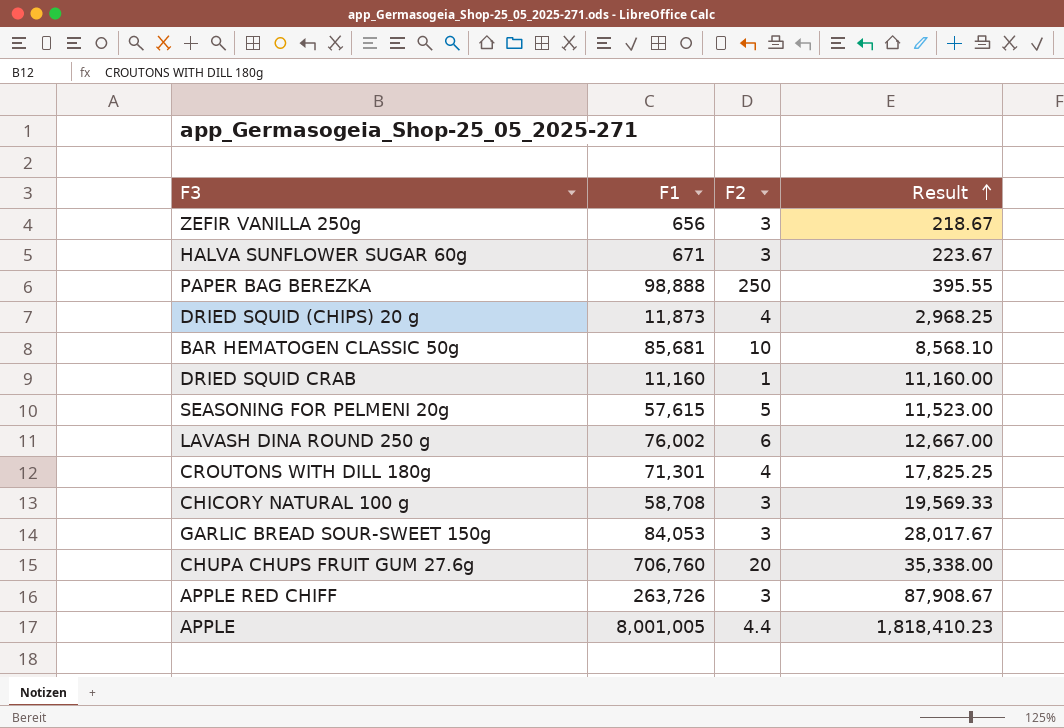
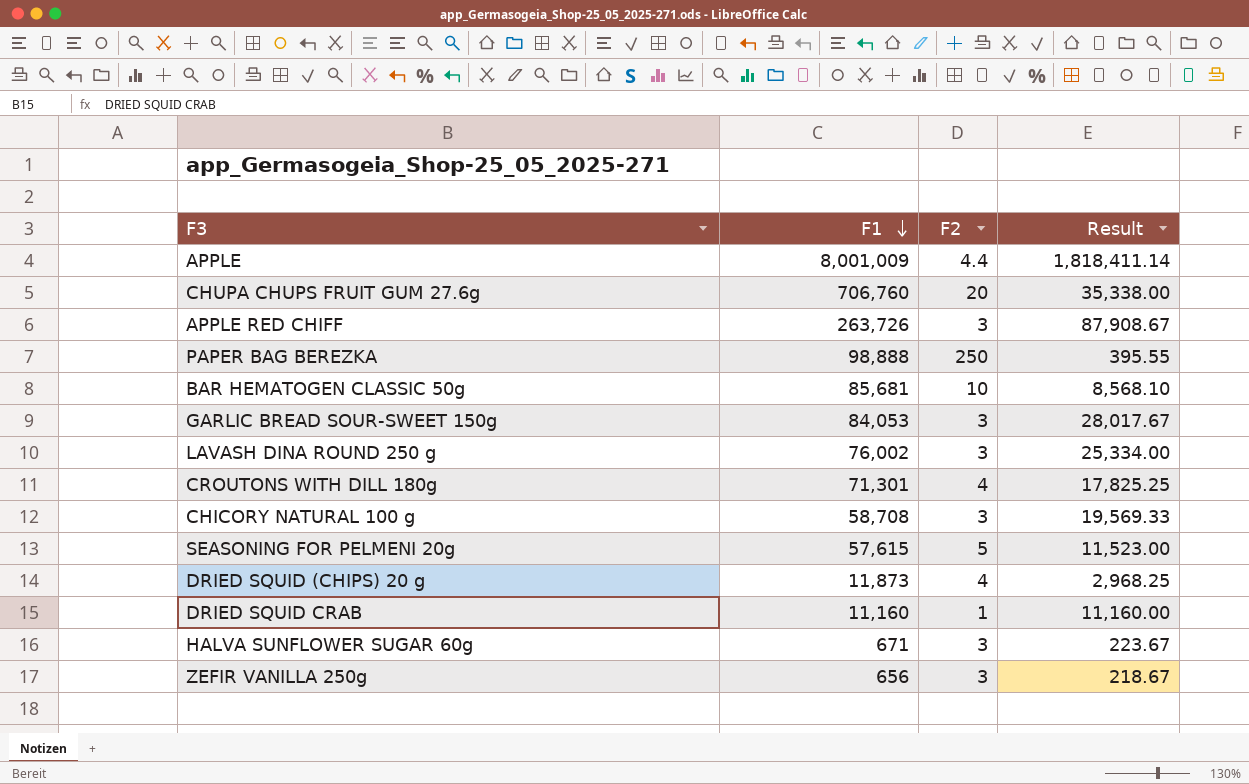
row order: Result ascending -> F1 descending
APPLE | F1: 8,001,005 -> 8,001,009
APPLE | Result: 1,818,410.23 -> 1,818,411.14
LAVASH DINA ROUND 250 g | F2: 6 -> 3
LAVASH DINA ROUND 250 g | Result: 12,667.00 -> 25,334.00

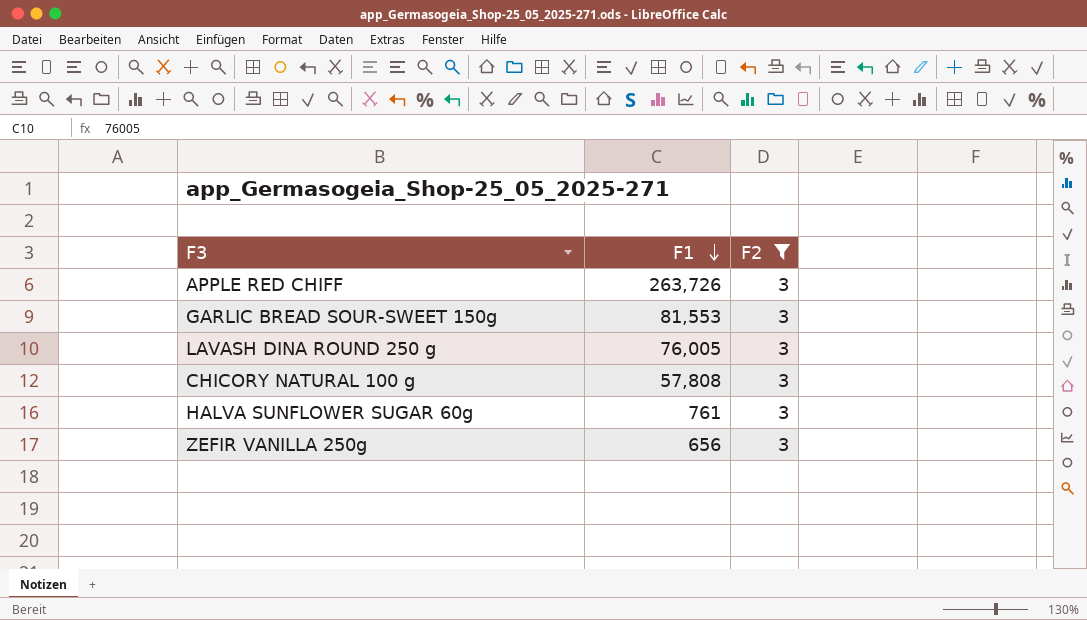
filter: none -> F2 = 3
column Result | formula: [F1] / [F2] -> none
GARLIC BREAD SOUR-SWEET 150g | F1: 84,053 -> 81,553
LAVASH DINA ROUND 250 g | F1: 76,002 -> 76,005
CHICORY NATURAL 100 g | F1: 58,708 -> 57,808
HALVA SUNFLOWER SUGAR 60g | F1: 671 -> 761

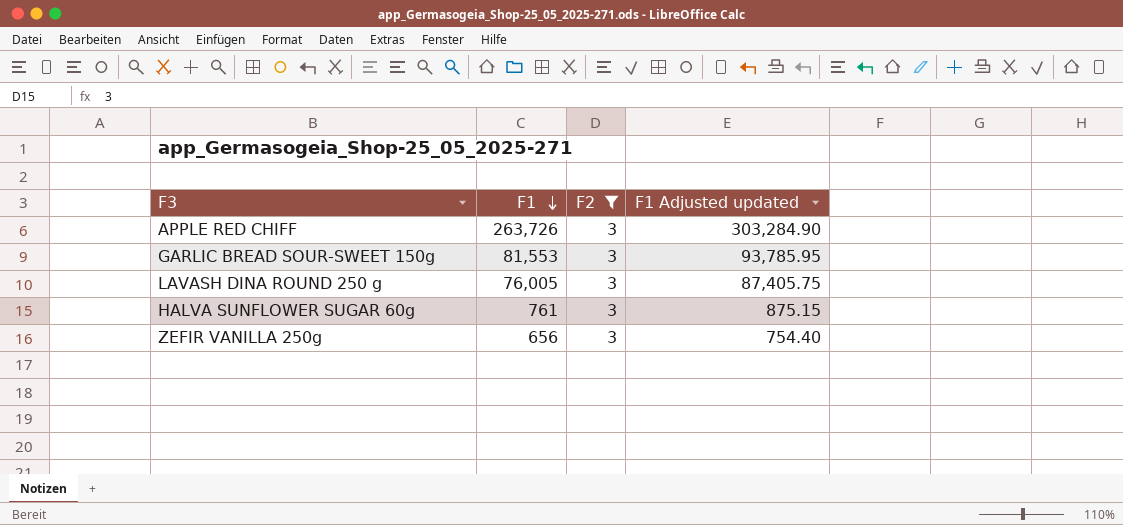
column F1 Adjusted updated | formula: none -> [F1] * 1.15
row CHICORY NATURAL 100 g: 57,808 | 3 -> none

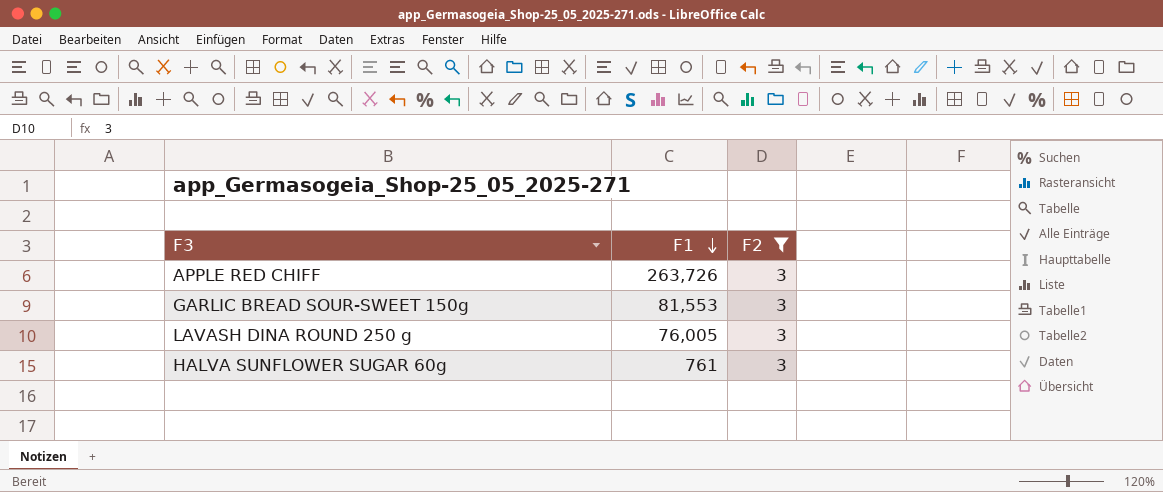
column F1 Adjusted updated | formula: [F1] * 1.15 -> none
row ZEFIR VANILLA 250g: 656 | 3 | 754.40 -> none

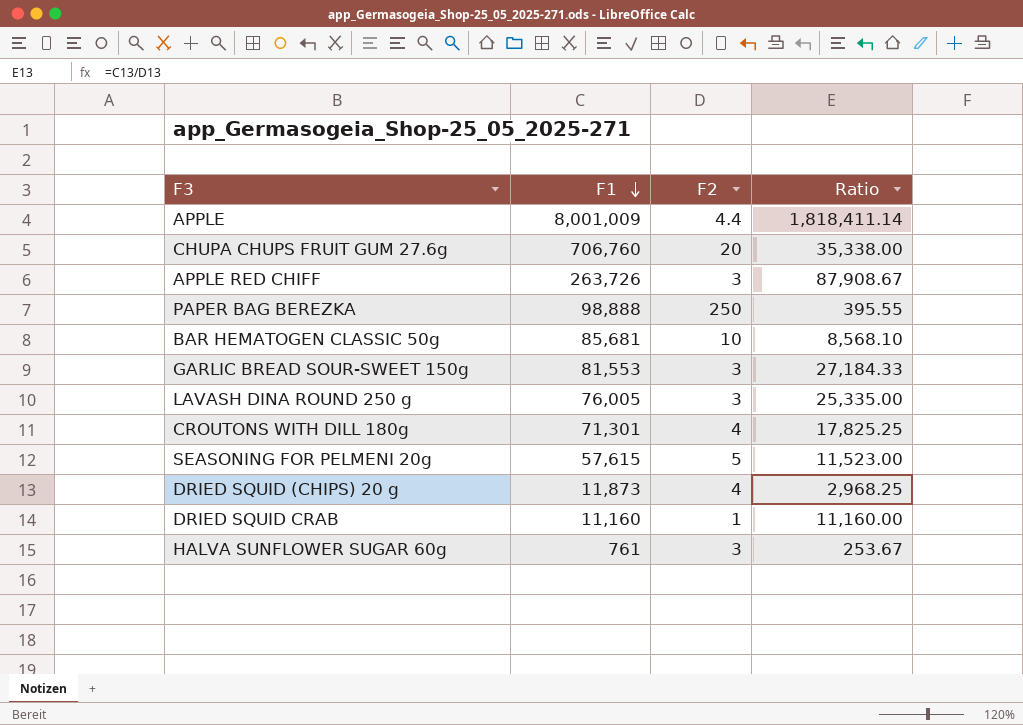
filter: F2 = 3 -> none
column Ratio | formula: none -> [F1] / [F2]

